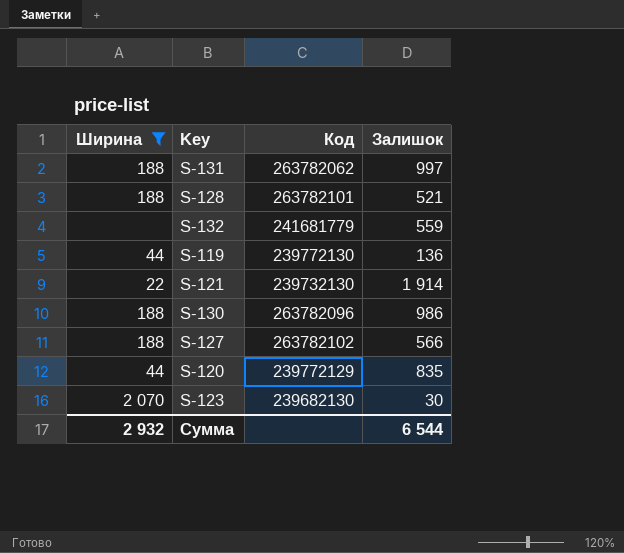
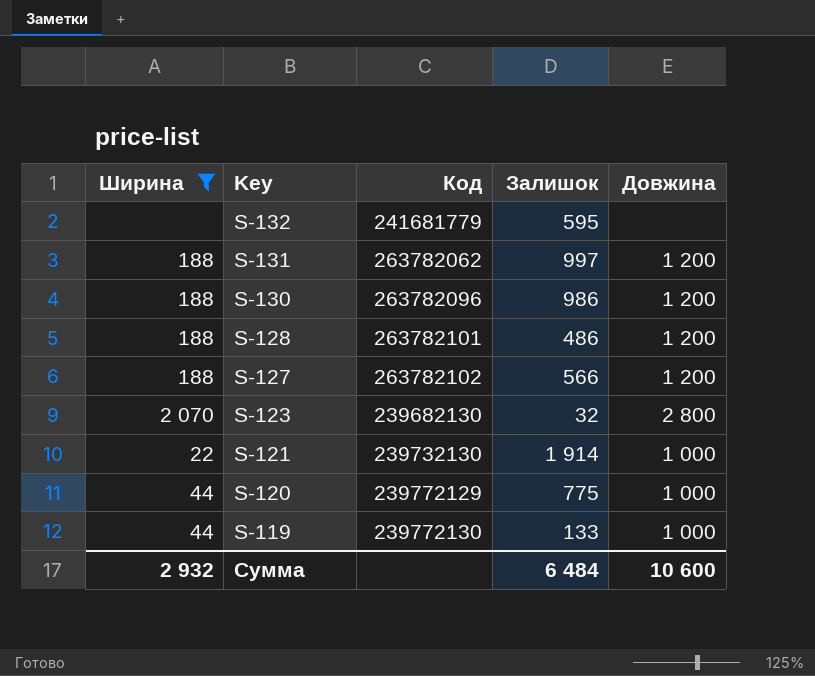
row order: none -> Key descending
column Довжина | position: none -> 5
S-132 | Залишок: 559 -> 595
S-128 | Залишок: 521 -> 486
S-123 | Залишок: 30 -> 32
S-120 | Залишок: 835 -> 775
S-119 | Залишок: 136 -> 133
Сумма | Залишок: 6 544 -> 6 484

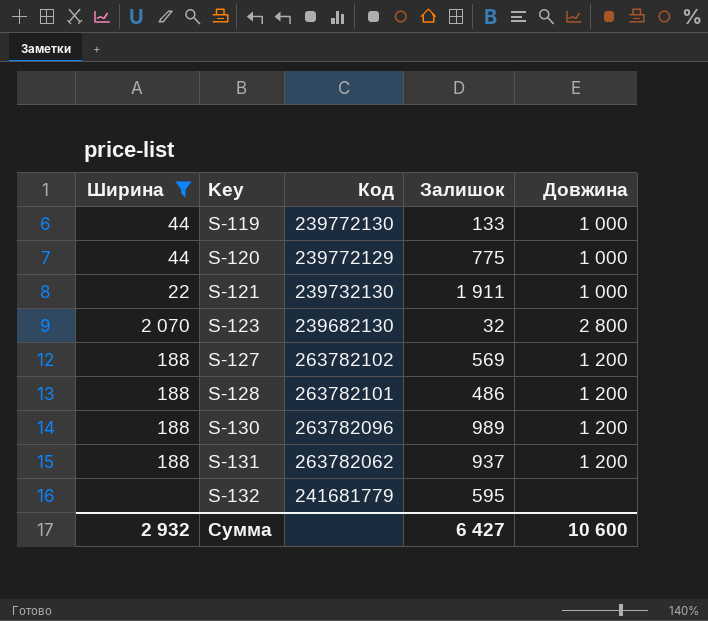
row order: Key descending -> Key ascending
S-121 | Залишок: 1 914 -> 1 911
S-127 | Залишок: 566 -> 569
S-130 | Залишок: 986 -> 989
S-131 | Залишок: 997 -> 937
Сумма | Залишок: 6 484 -> 6 427

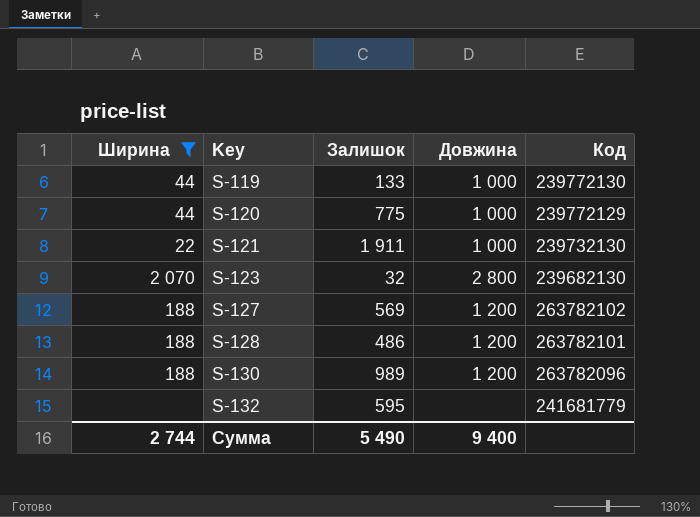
column Код | position: 3 -> 5
row S-131: 188 | 263782062 | 937 | 1 200 -> none
Сумма | Ширина: 2 932 -> 2 744
Сумма | Залишок: 6 427 -> 5 490
Сумма | Довжина: 10 600 -> 9 400

